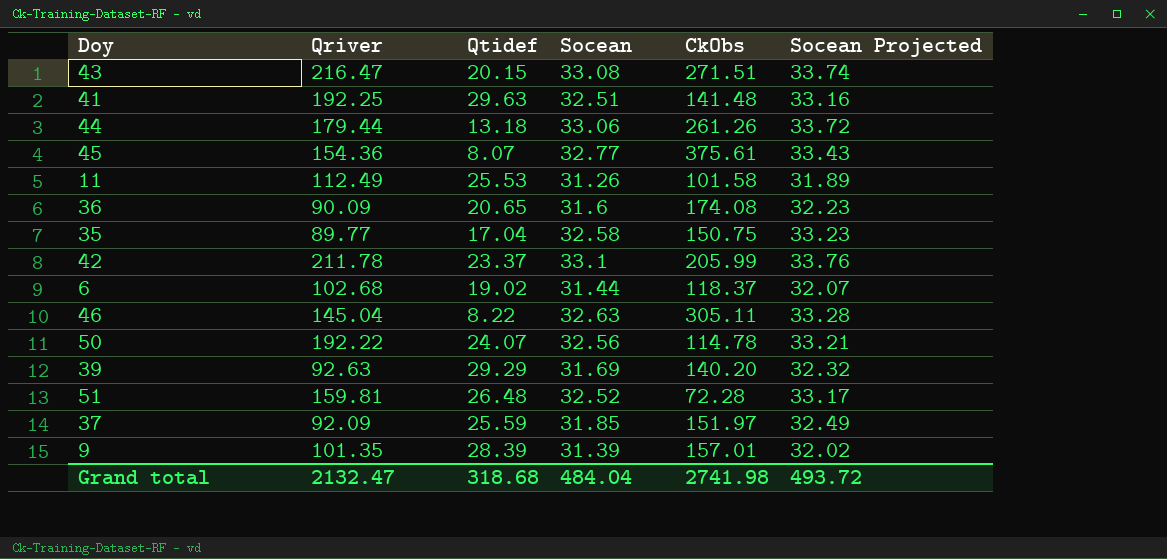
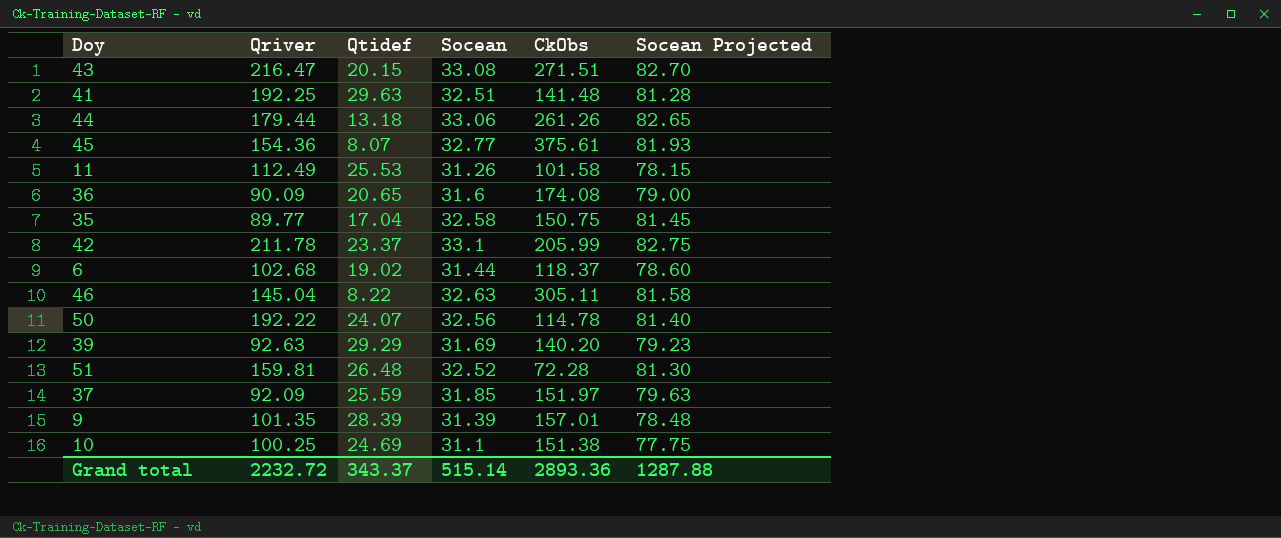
column Socean Projected | formula: [Socean] * 1.02 -> [Socean] * 2.5
row 10: none -> 100.25 | 24.69 | 31.1 | 151.38 | 77.75
Grand total | Qriver: 2132.47 -> 2232.72
Grand total | Qtidef: 318.68 -> 343.37
Grand total | Socean: 484.04 -> 515.14
Grand total | CkObs: 2741.98 -> 2893.36
Grand total | Socean Projected: 493.72 -> 1287.88

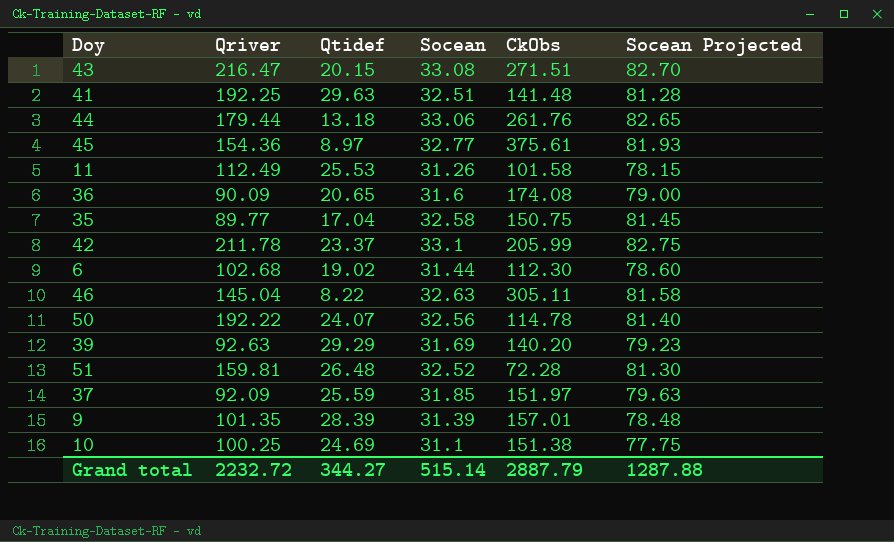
44 | CkObs: 261.26 -> 261.76
45 | Qtidef: 8.07 -> 8.97
6 | CkObs: 118.37 -> 112.30
Grand total | Qtidef: 343.37 -> 344.27
Grand total | CkObs: 2893.36 -> 2887.79

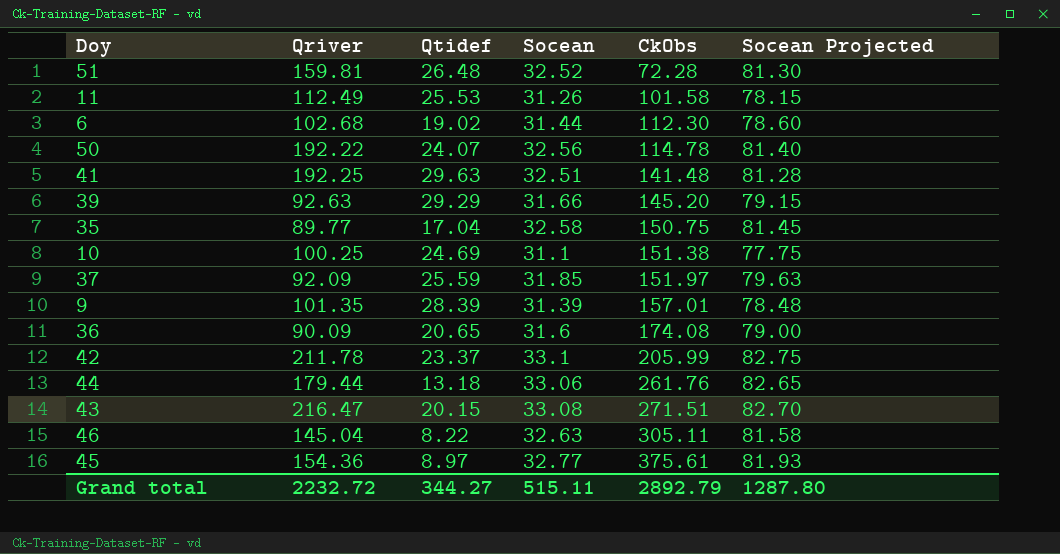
row order: none -> CkObs ascending
39 | Socean: 31.69 -> 31.66
39 | CkObs: 140.20 -> 145.20
39 | Socean Projected: 79.23 -> 79.15
Grand total | Socean: 515.14 -> 515.11
Grand total | CkObs: 2887.79 -> 2892.79
Grand total | Socean Projected: 1287.88 -> 1287.80

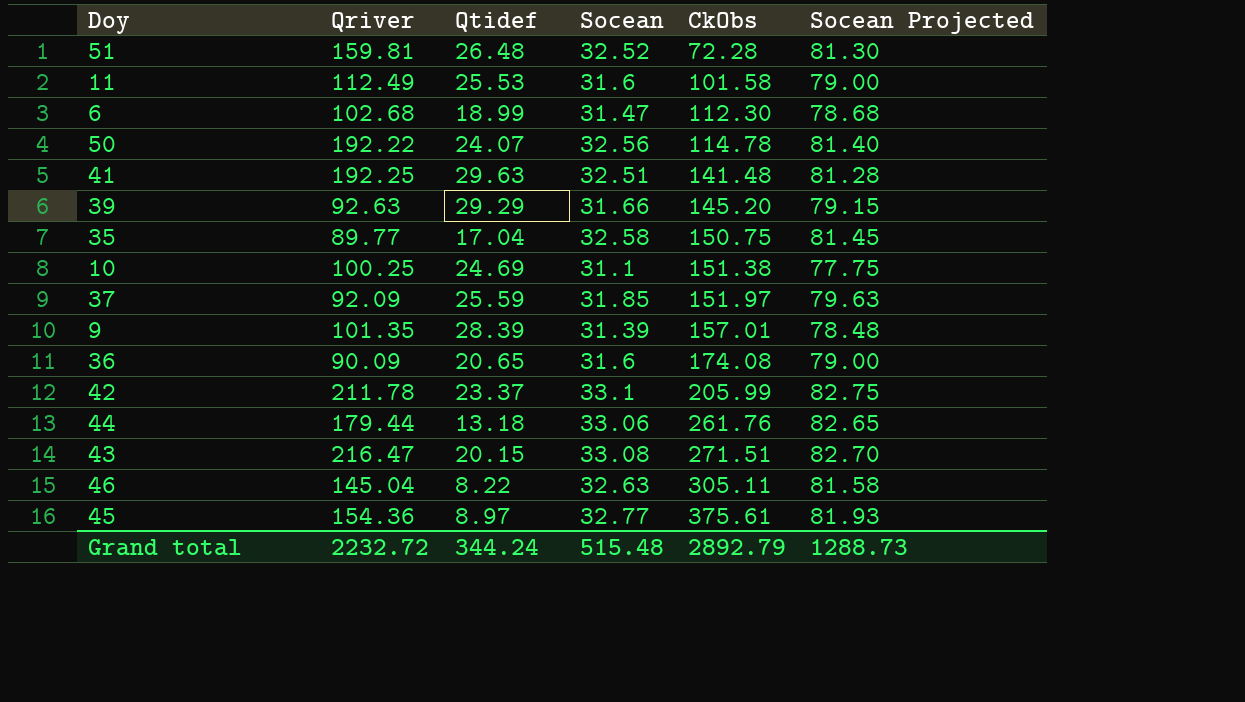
11 | Socean: 31.26 -> 31.6
11 | Socean Projected: 78.15 -> 79.00
6 | Qtidef: 19.02 -> 18.99
6 | Socean: 31.44 -> 31.47
6 | Socean Projected: 78.60 -> 78.68
Grand total | Qtidef: 344.27 -> 344.24
Grand total | Socean: 515.11 -> 515.48
Grand total | Socean Projected: 1287.80 -> 1288.73

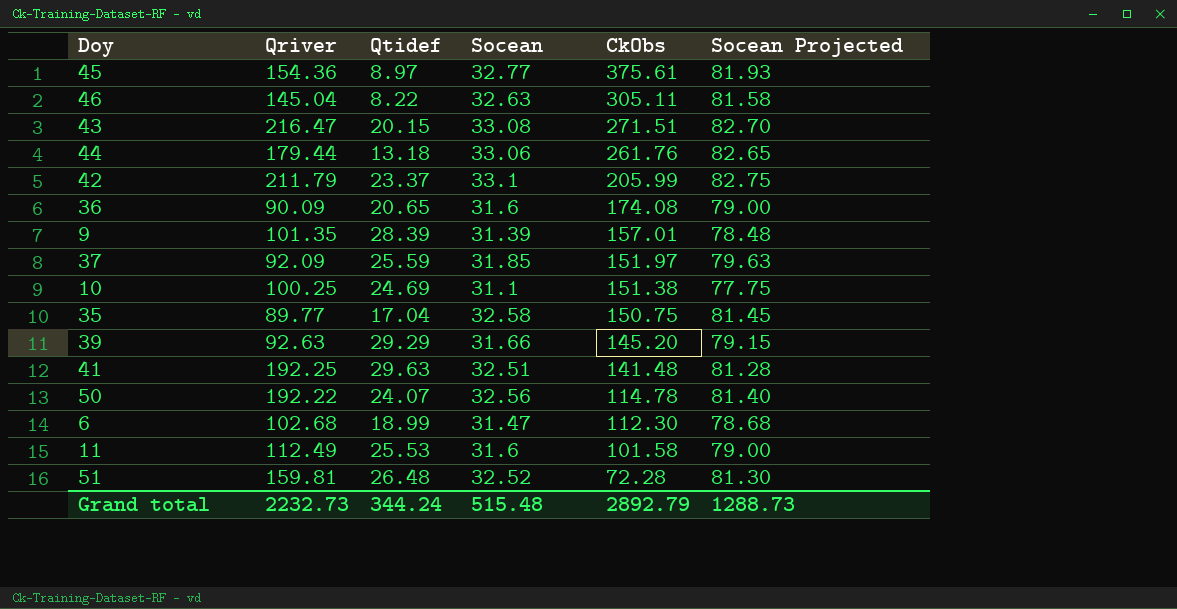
row order: CkObs ascending -> CkObs descending
42 | Qriver: 211.78 -> 211.79
Grand total | Qriver: 2232.72 -> 2232.73

